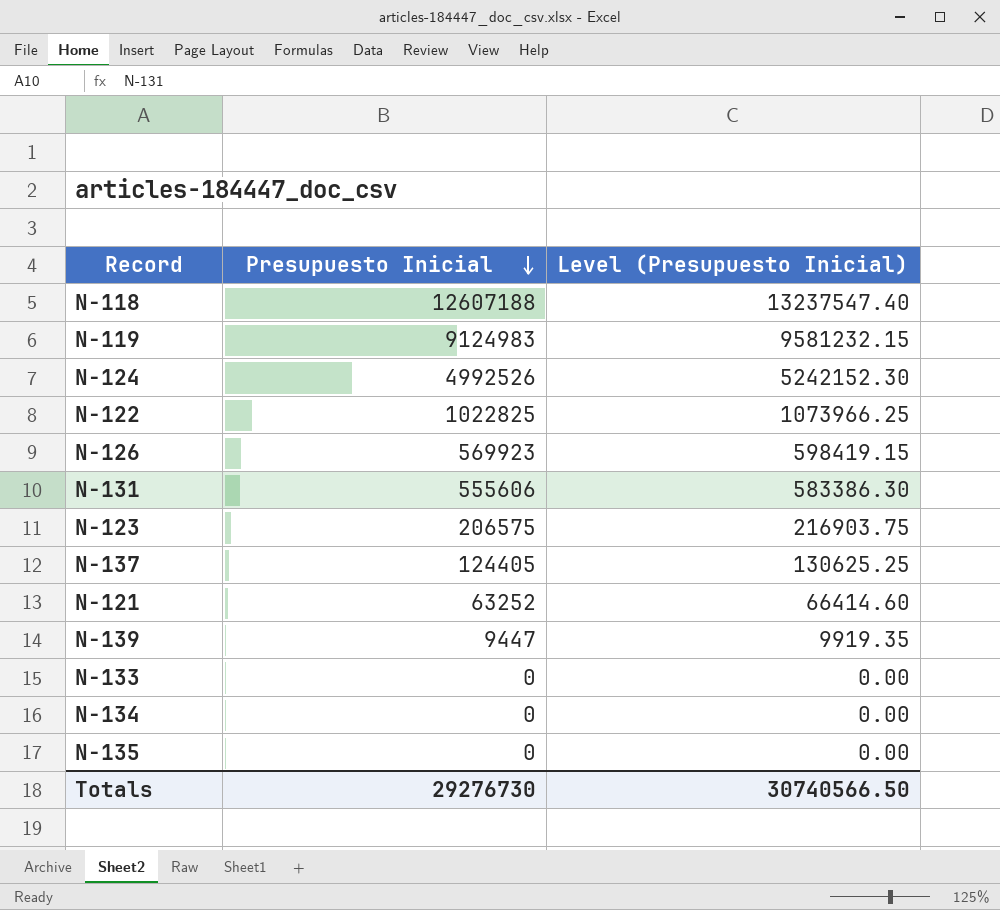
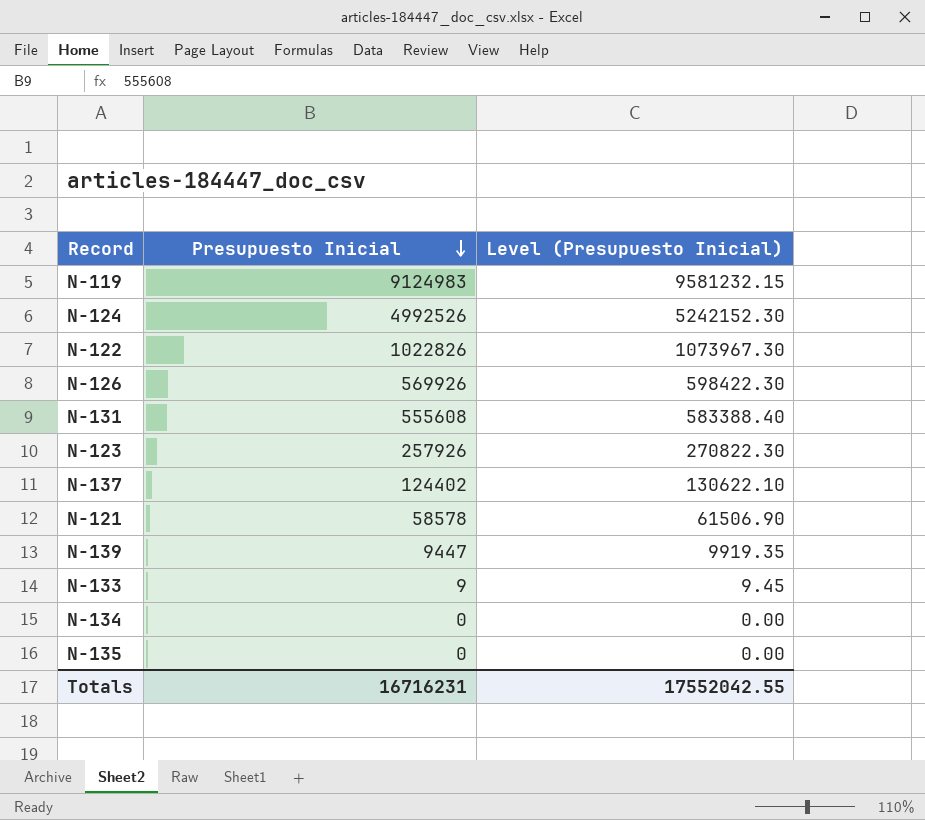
row N-118: 12607188 | 13237547.40 -> none
N-122 | Presupuesto Inicial: 1022825 -> 1022826
N-122 | Level (Presupuesto Inicial): 1073966.25 -> 1073967.30
N-126 | Presupuesto Inicial: 569923 -> 569926
N-126 | Level (Presupuesto Inicial): 598419.15 -> 598422.30
N-131 | Presupuesto Inicial: 555606 -> 555608
N-131 | Level (Presupuesto Inicial): 583386.30 -> 583388.40
N-123 | Presupuesto Inicial: 206575 -> 257926
N-123 | Level (Presupuesto Inicial): 216903.75 -> 270822.30
N-137 | Presupuesto Inicial: 124405 -> 124402
N-137 | Level (Presupuesto Inicial): 130625.25 -> 130622.10
N-121 | Presupuesto Inicial: 63252 -> 58578
N-121 | Level (Presupuesto Inicial): 66414.60 -> 61506.90
N-133 | Presupuesto Inicial: 0 -> 9
N-133 | Level (Presupuesto Inicial): 0.00 -> 9.45
Totals | Presupuesto Inicial: 29276730 -> 16716231
Totals | Level (Presupuesto Inicial): 30740566.50 -> 17552042.55

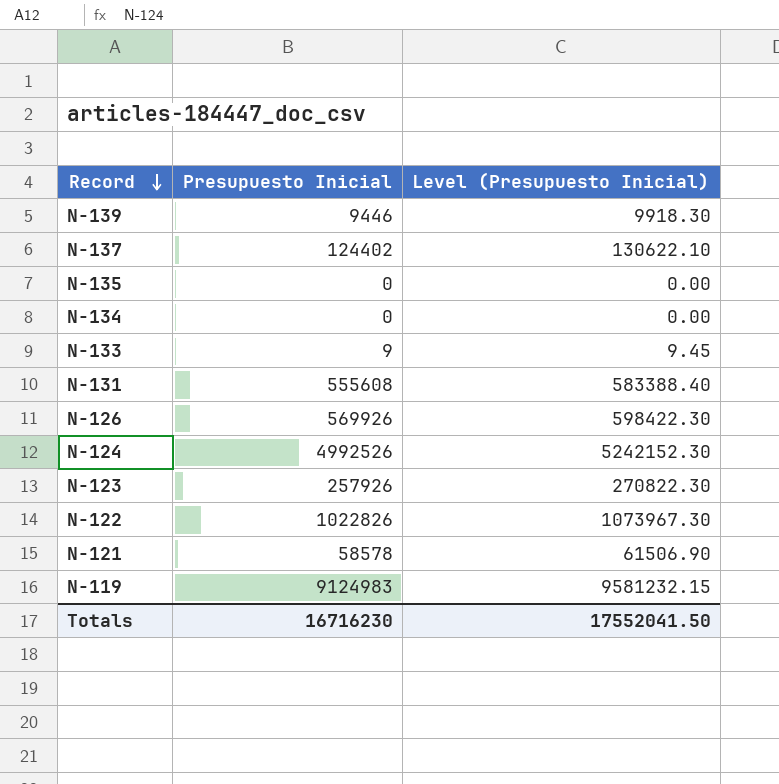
row order: Presupuesto Inicial descending -> Record descending
N-139 | Presupuesto Inicial: 9447 -> 9446
N-139 | Level (Presupuesto Inicial): 9919.35 -> 9918.30
Totals | Presupuesto Inicial: 16716231 -> 16716230
Totals | Level (Presupuesto Inicial): 17552042.55 -> 17552041.50

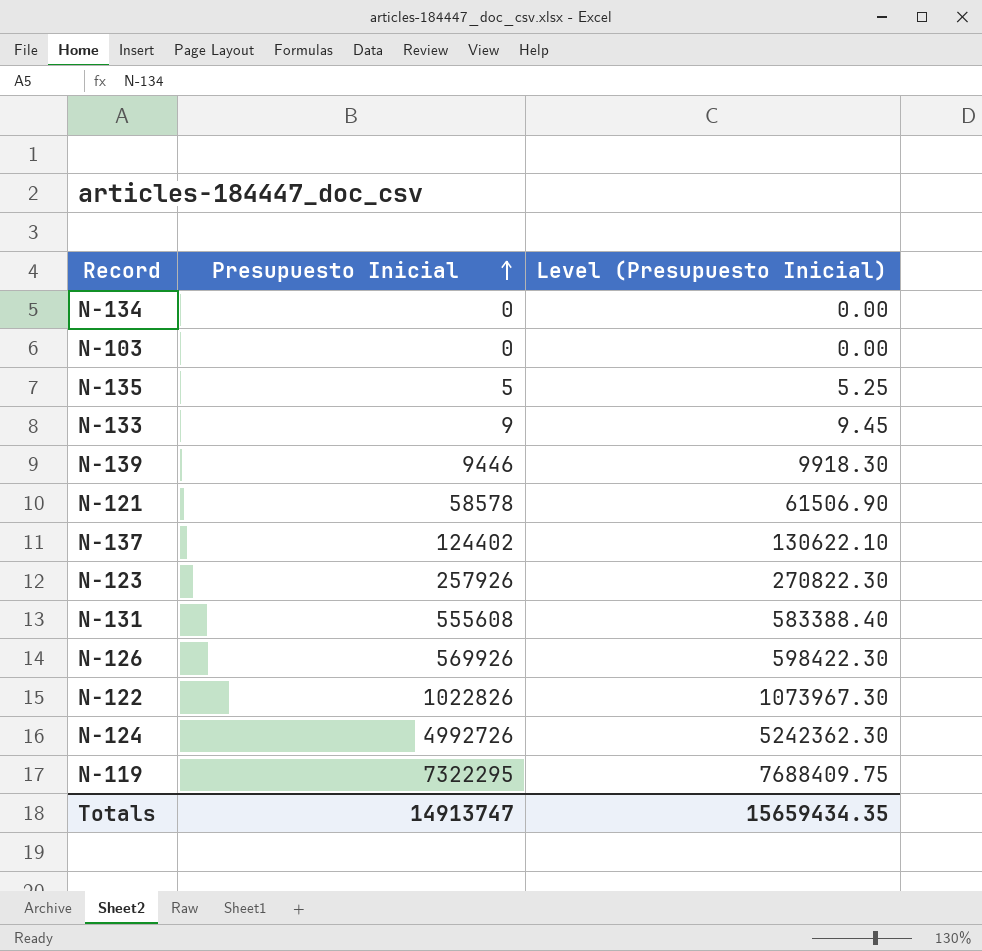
row order: Record descending -> Presupuesto Inicial ascending
row N-103: none -> 0 | 0.00
N-135 | Presupuesto Inicial: 0 -> 5
N-135 | Level (Presupuesto Inicial): 0.00 -> 5.25
N-124 | Presupuesto Inicial: 4992526 -> 4992726
N-124 | Level (Presupuesto Inicial): 5242152.30 -> 5242362.30
N-119 | Presupuesto Inicial: 9124983 -> 7322295
N-119 | Level (Presupuesto Inicial): 9581232.15 -> 7688409.75
Totals | Presupuesto Inicial: 16716230 -> 14913747
Totals | Level (Presupuesto Inicial): 17552041.50 -> 15659434.35

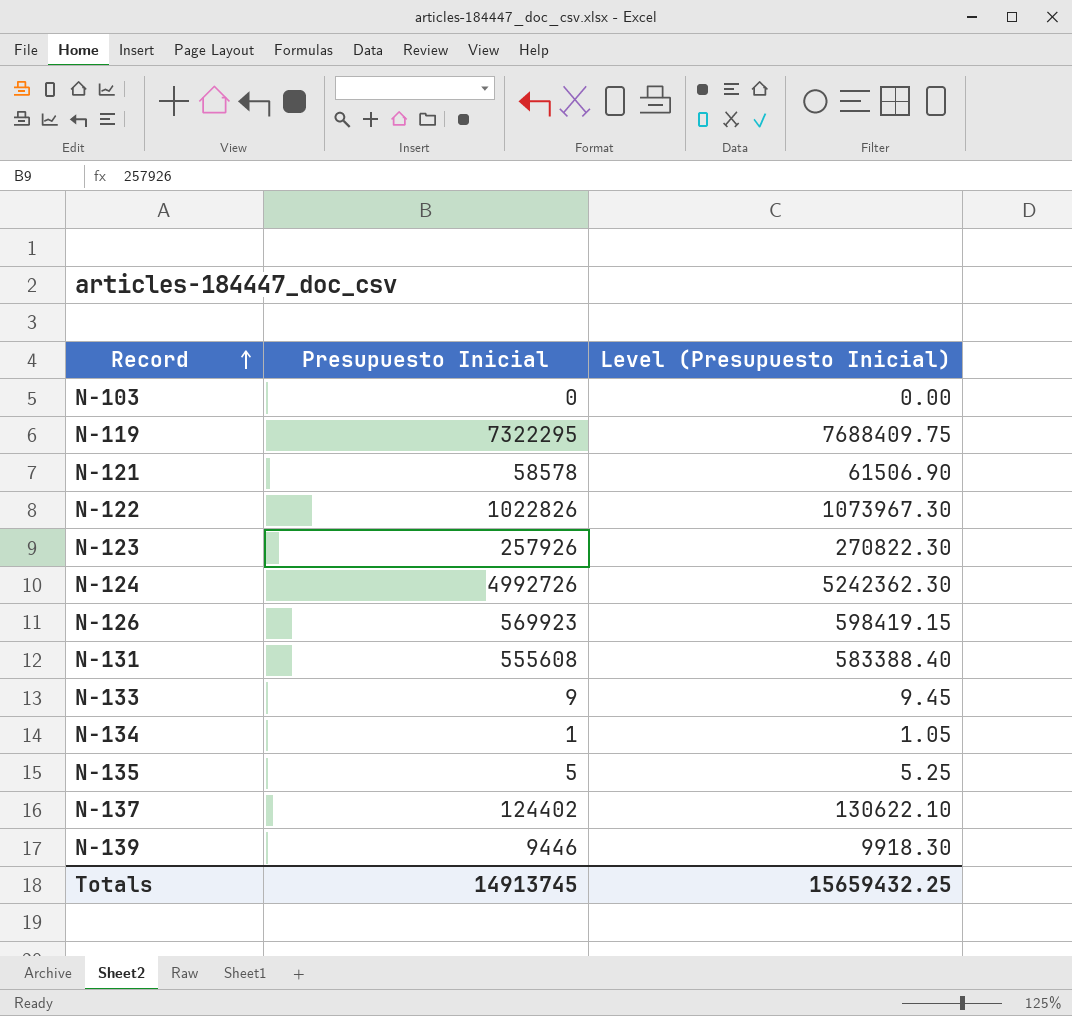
row order: Presupuesto Inicial ascending -> Record ascending
N-126 | Presupuesto Inicial: 569926 -> 569923
N-126 | Level (Presupuesto Inicial): 598422.30 -> 598419.15
N-134 | Presupuesto Inicial: 0 -> 1
N-134 | Level (Presupuesto Inicial): 0.00 -> 1.05
Totals | Presupuesto Inicial: 14913747 -> 14913745
Totals | Level (Presupuesto Inicial): 15659434.35 -> 15659432.25

